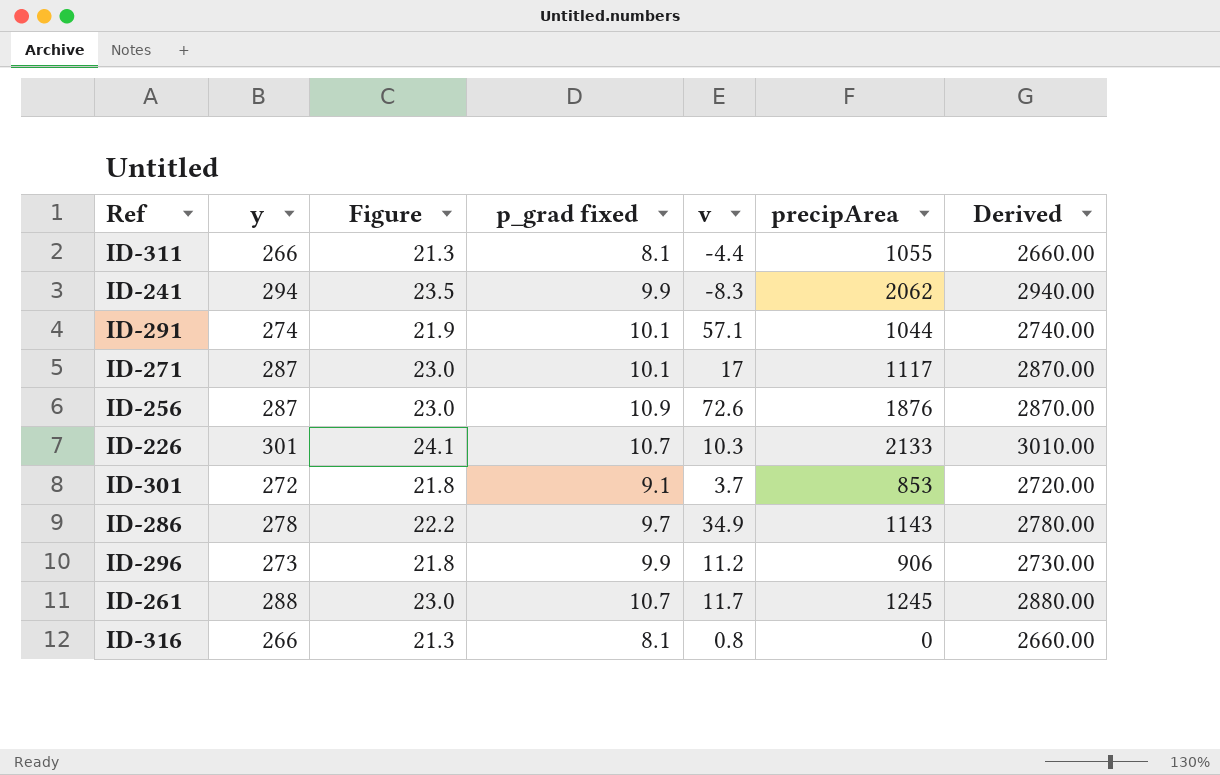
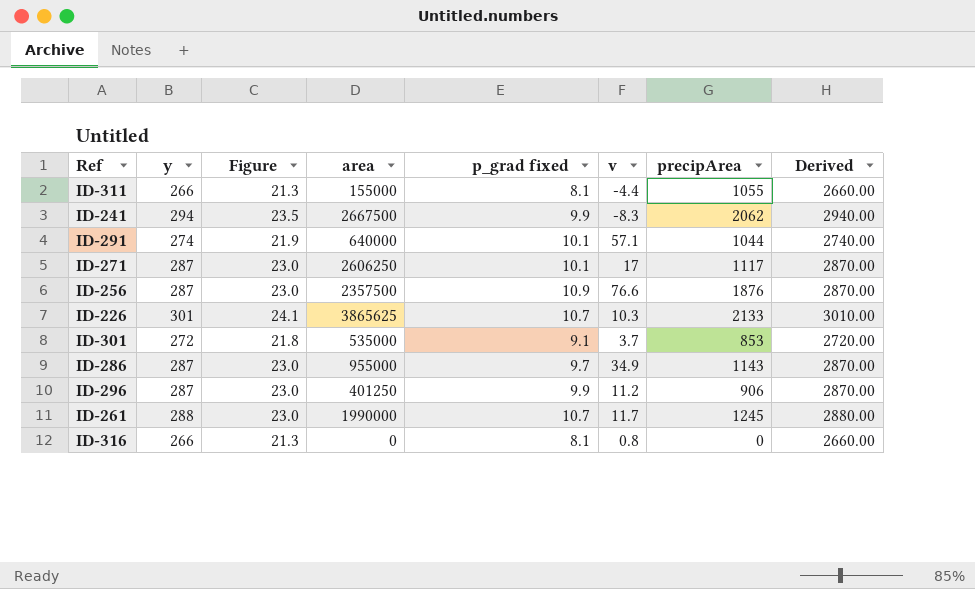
column area | position: none -> 4
ID-256 | v: 72.6 -> 76.6
ID-286 | y: 278 -> 287
ID-286 | Figure: 22.2 -> 23.0
ID-286 | Derived: 2780.00 -> 2870.00
ID-296 | y: 273 -> 287
ID-296 | Figure: 21.8 -> 23.0
ID-296 | Derived: 2730.00 -> 2870.00

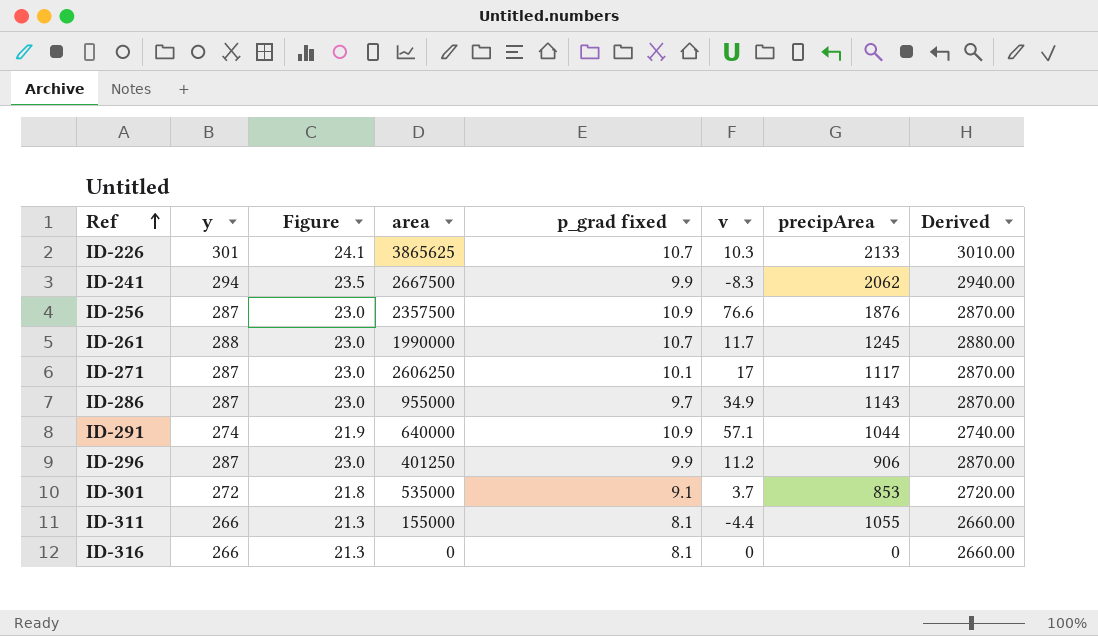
row order: none -> Ref ascending
ID-291 | p_grad fixed: 10.1 -> 10.9
ID-316 | v: 0.8 -> 0

